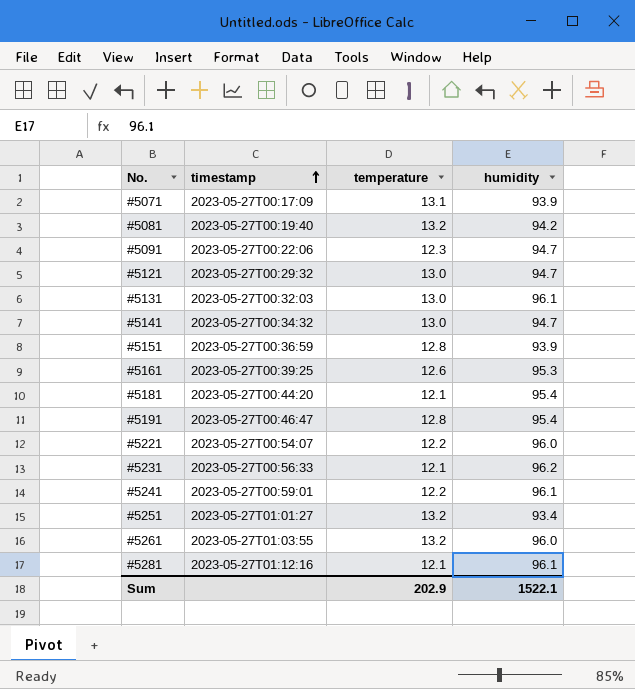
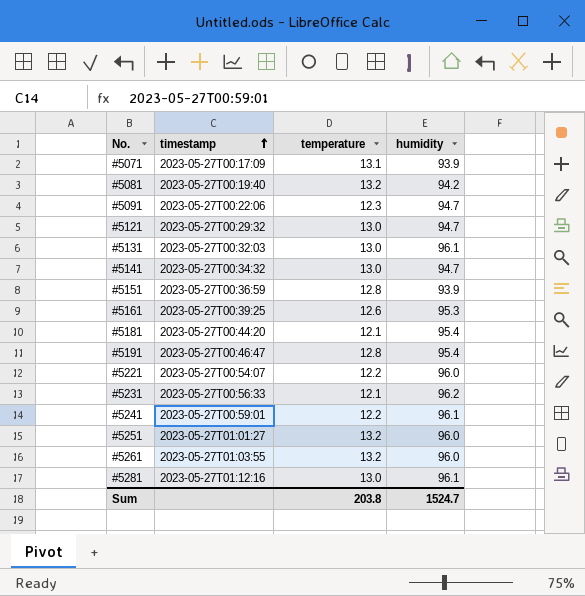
#5251 | humidity: 93.4 -> 96.0
#5281 | temperature: 12.1 -> 13.0
Sum | temperature: 202.9 -> 203.8
Sum | humidity: 1522.1 -> 1524.7

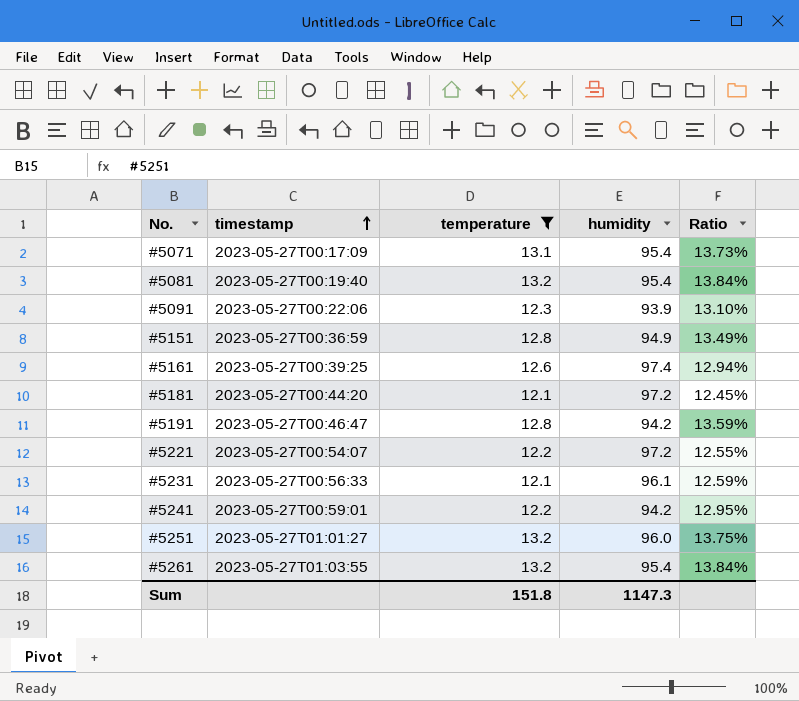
filter: none -> temperature != 13.0
column Ratio | formula: none -> [temperature] / [humidity]
#5071 | humidity: 93.9 -> 95.4
#5081 | humidity: 94.2 -> 95.4
#5091 | humidity: 94.7 -> 93.9
#5151 | humidity: 93.9 -> 94.9
#5161 | humidity: 95.3 -> 97.4
#5181 | humidity: 95.4 -> 97.2
#5191 | humidity: 95.4 -> 94.2
#5221 | humidity: 96.0 -> 97.2
#5231 | humidity: 96.2 -> 96.1
#5241 | humidity: 96.1 -> 94.2
#5261 | humidity: 96.0 -> 95.4
Sum | temperature: 203.8 -> 151.8
Sum | humidity: 1524.7 -> 1147.3

